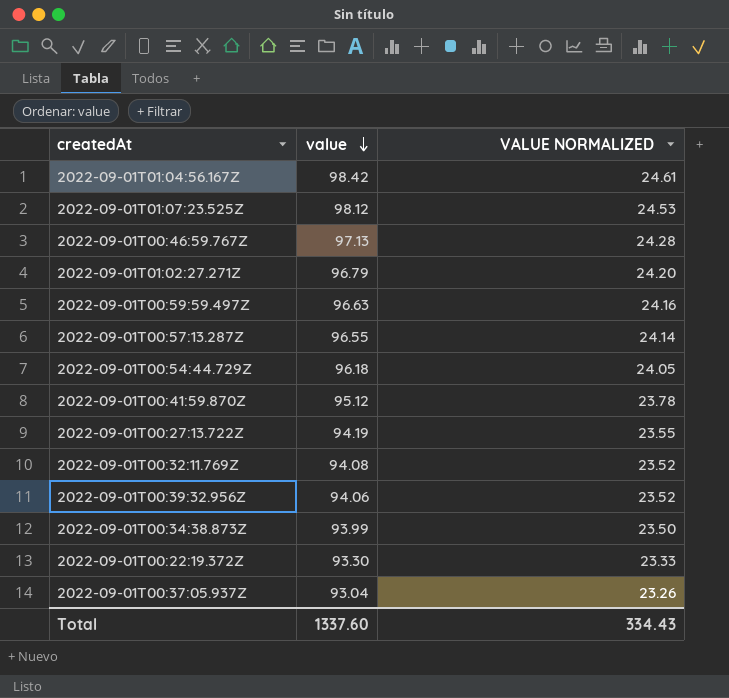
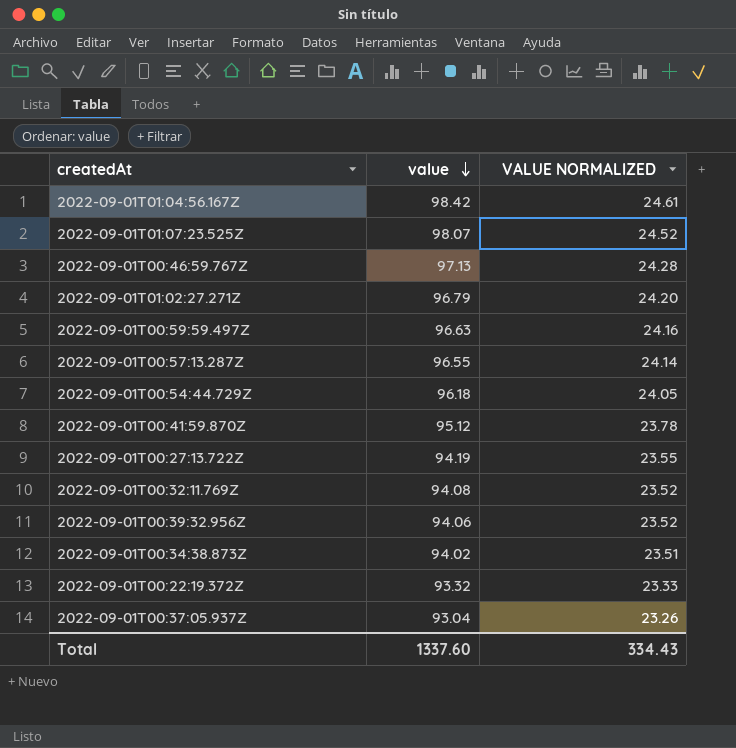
2022-09-01T01:07:23.525Z | value: 98.12 -> 98.07
2022-09-01T01:07:23.525Z | VALUE NORMALIZED: 24.53 -> 24.52
2022-09-01T00:34:38.873Z | value: 93.99 -> 94.02
2022-09-01T00:34:38.873Z | VALUE NORMALIZED: 23.50 -> 23.51
2022-09-01T00:22:19.372Z | value: 93.30 -> 93.32

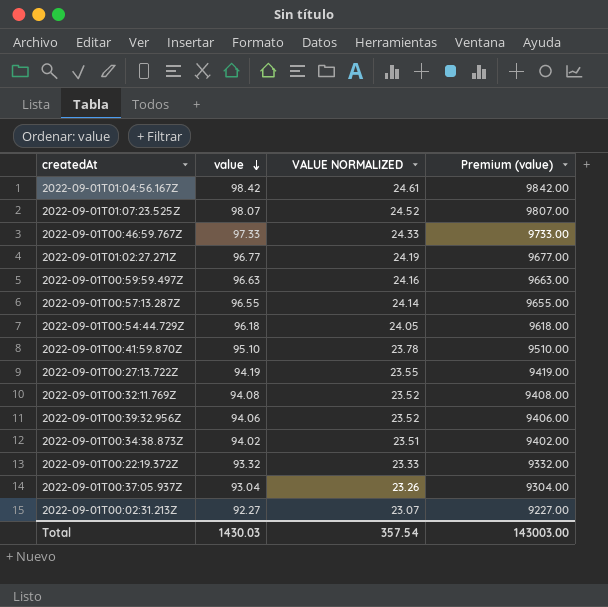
column Premium (value) | formula: none -> [value] * 100
2022-09-01T00:46:59.767Z | value: 97.13 -> 97.33
2022-09-01T00:46:59.767Z | VALUE NORMALIZED: 24.28 -> 24.33
2022-09-01T01:02:27.271Z | value: 96.79 -> 96.77
2022-09-01T01:02:27.271Z | VALUE NORMALIZED: 24.20 -> 24.19
2022-09-01T00:41:59.870Z | value: 95.12 -> 95.10
row 2022-09-01T00:02:31.213Z: none -> 92.27 | 23.07 | 9227.00
Total | value: 1337.60 -> 1430.03
Total | VALUE NORMALIZED: 334.43 -> 357.54

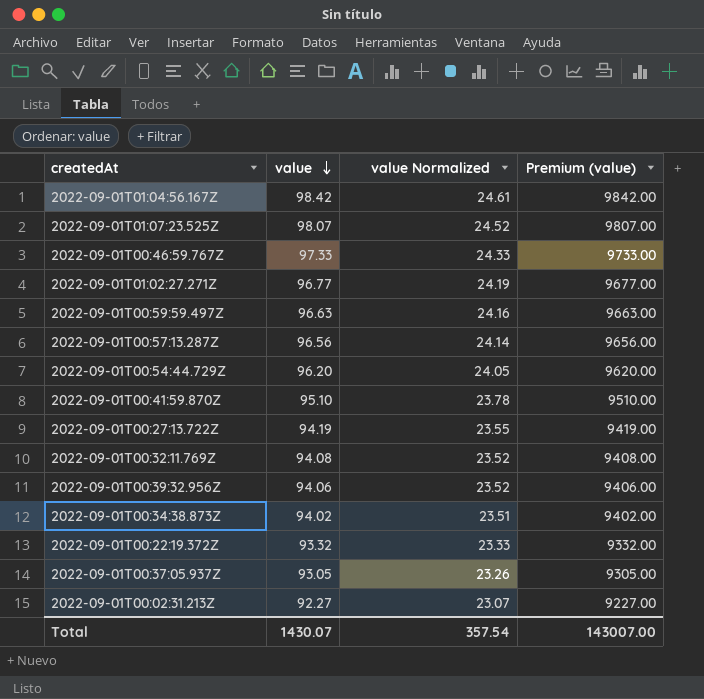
column name: VALUE NORMALIZED -> value Normalized
2022-09-01T00:57:13.287Z | value: 96.55 -> 96.56
2022-09-01T00:57:13.287Z | Premium (value): 9655.00 -> 9656.00
2022-09-01T00:54:44.729Z | value: 96.18 -> 96.20
2022-09-01T00:54:44.729Z | Premium (value): 9618.00 -> 9620.00
2022-09-01T00:37:05.937Z | value: 93.04 -> 93.05
2022-09-01T00:37:05.937Z | Premium (value): 9304.00 -> 9305.00
Total | value: 1430.03 -> 1430.07
Total | Premium (value): 143003.00 -> 143007.00

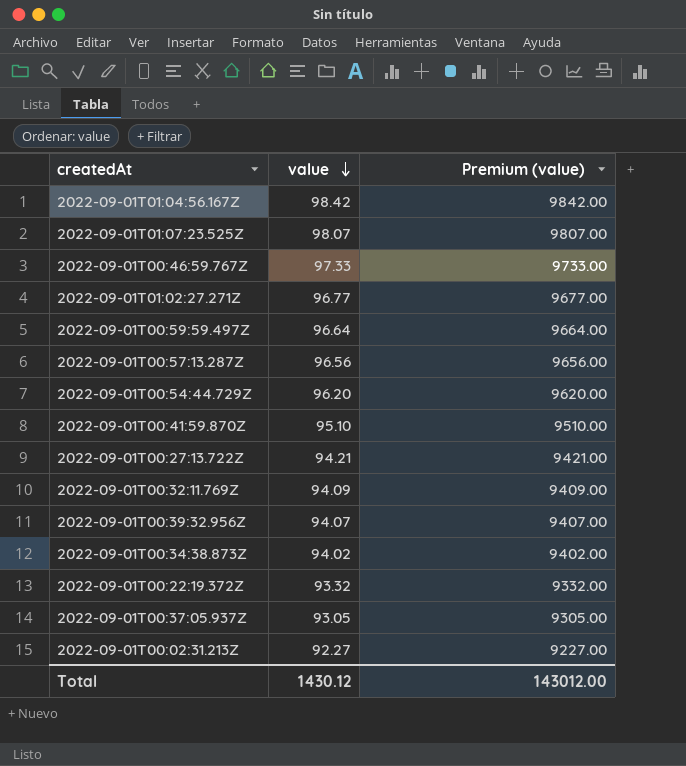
column value Normalized | formula: [value] * 0.25 -> none
2022-09-01T00:59:59.497Z | value: 96.63 -> 96.64
2022-09-01T00:59:59.497Z | Premium (value): 9663.00 -> 9664.00
2022-09-01T00:27:13.722Z | value: 94.19 -> 94.21
2022-09-01T00:27:13.722Z | Premium (value): 9419.00 -> 9421.00
2022-09-01T00:32:11.769Z | value: 94.08 -> 94.09
2022-09-01T00:32:11.769Z | Premium (value): 9408.00 -> 9409.00
2022-09-01T00:39:32.956Z | value: 94.06 -> 94.07
2022-09-01T00:39:32.956Z | Premium (value): 9406.00 -> 9407.00
Total | value: 1430.07 -> 1430.12
Total | Premium (value): 143007.00 -> 143012.00

